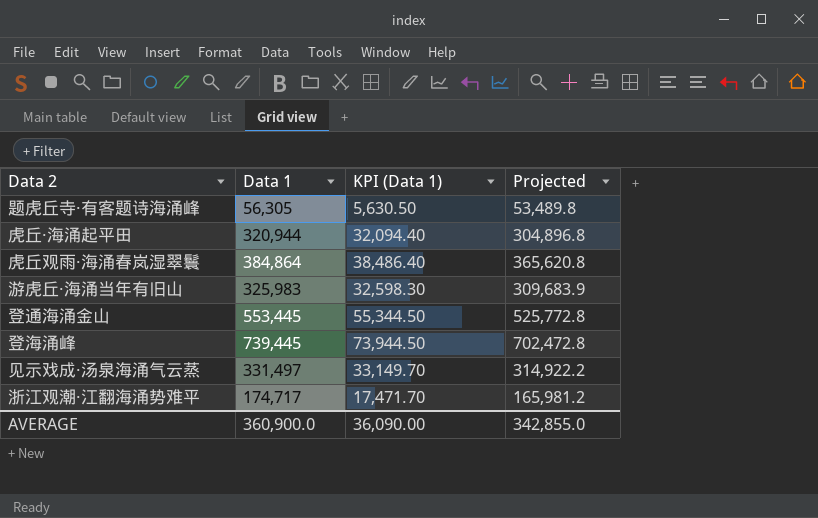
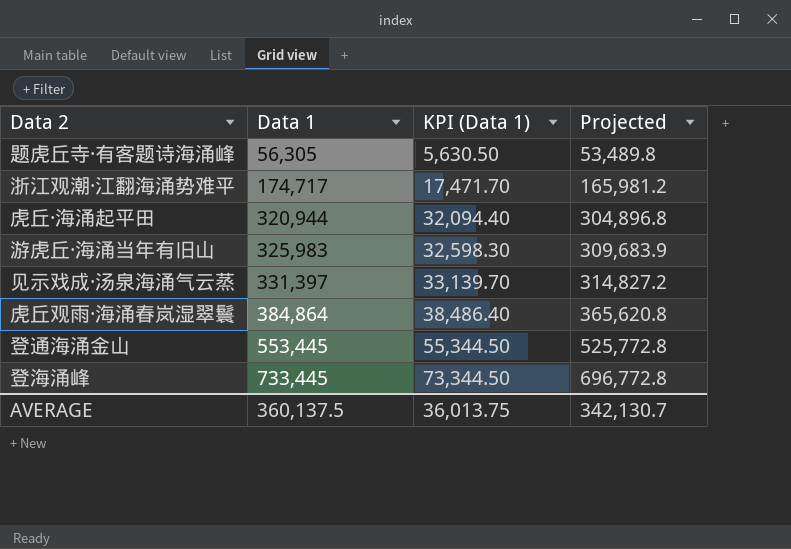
row order: none -> Data 1 ascending
见示戏成·汤泉海涌气云蒸 | Data 1: 331,497 -> 331,397
见示戏成·汤泉海涌气云蒸 | KPI (Data 1): 33,149.70 -> 33,139.70
见示戏成·汤泉海涌气云蒸 | Projected: 314,922.2 -> 314,827.2
登海涌峰 | Data 1: 739,445 -> 733,445
登海涌峰 | KPI (Data 1): 73,944.50 -> 73,344.50
登海涌峰 | Projected: 702,472.8 -> 696,772.8
AVERAGE | Data 1: 360,900.0 -> 360,137.5
AVERAGE | KPI (Data 1): 36,090.00 -> 36,013.75
AVERAGE | Projected: 342,855.0 -> 342,130.7

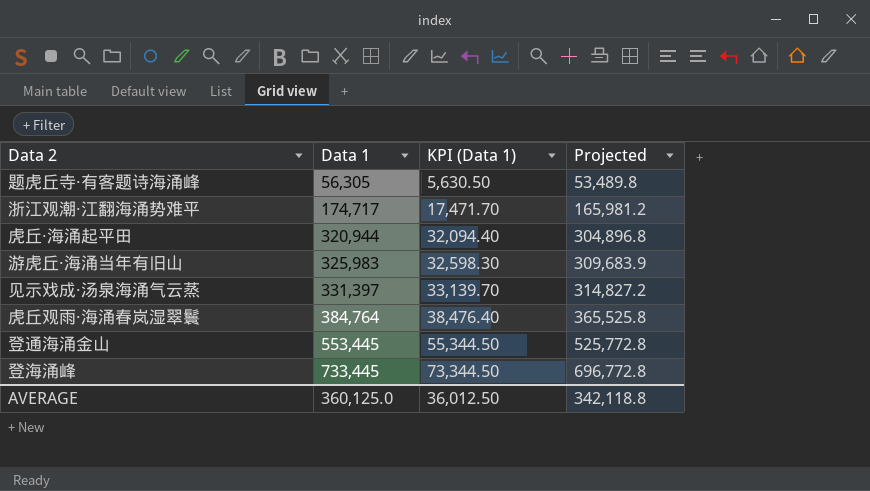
虎丘观雨·海涌春岚湿翠鬟 | Data 1: 384,864 -> 384,764
虎丘观雨·海涌春岚湿翠鬟 | KPI (Data 1): 38,486.40 -> 38,476.40
虎丘观雨·海涌春岚湿翠鬟 | Projected: 365,620.8 -> 365,525.8
AVERAGE | Data 1: 360,137.5 -> 360,125.0
AVERAGE | KPI (Data 1): 36,013.75 -> 36,012.50
AVERAGE | Projected: 342,130.7 -> 342,118.8

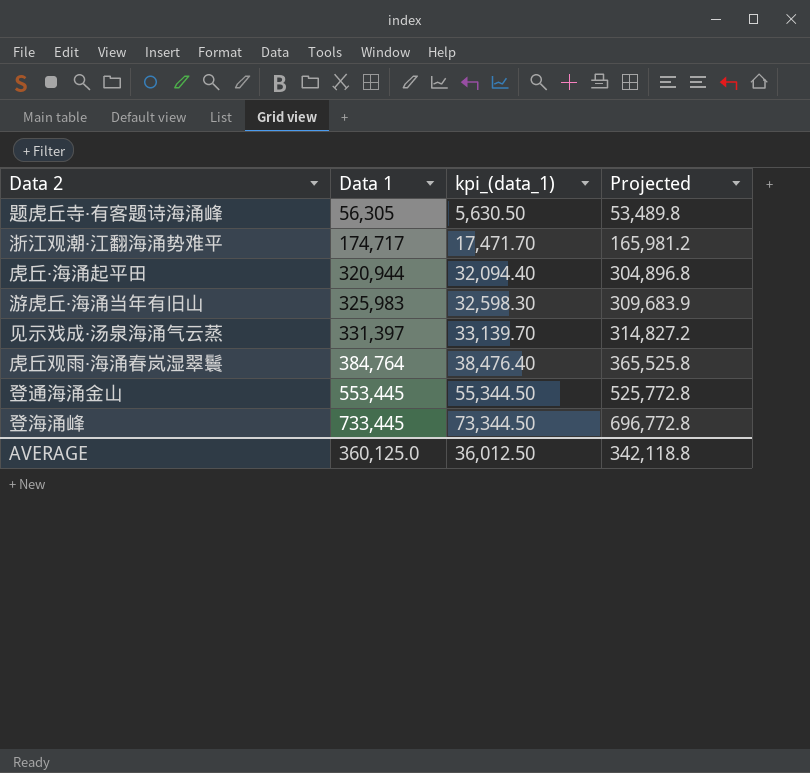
column name: KPI (Data 1) -> kpi_(data_1)

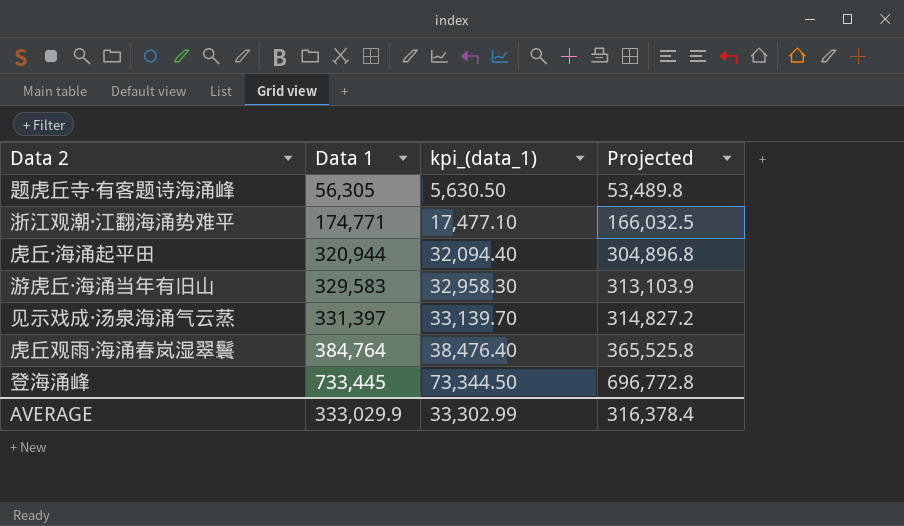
row 登通海涌金山: 553,445 | 55,344.50 | 525,772.8 -> none
浙江观潮·江翻海涌势难平 | Data 1: 174,717 -> 174,771
浙江观潮·江翻海涌势难平 | kpi_(data_1): 17,471.70 -> 17,477.10
浙江观潮·江翻海涌势难平 | Projected: 165,981.2 -> 166,032.5
游虎丘·海涌当年有旧山 | Data 1: 325,983 -> 329,583
游虎丘·海涌当年有旧山 | kpi_(data_1): 32,598.30 -> 32,958.30
游虎丘·海涌当年有旧山 | Projected: 309,683.9 -> 313,103.9
AVERAGE | Data 1: 360,125.0 -> 333,029.9
AVERAGE | kpi_(data_1): 36,012.50 -> 33,302.99
AVERAGE | Projected: 342,118.8 -> 316,378.4

